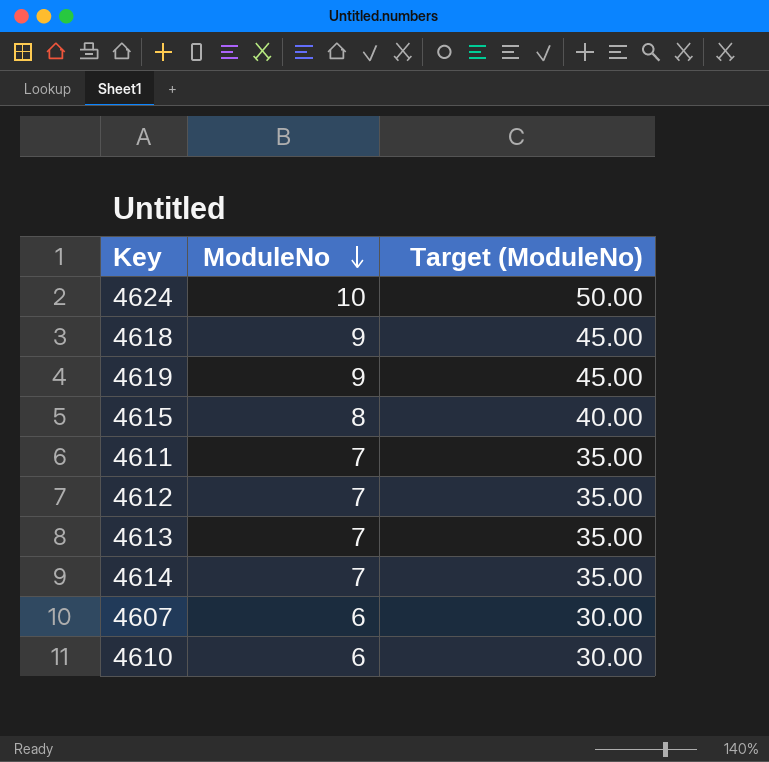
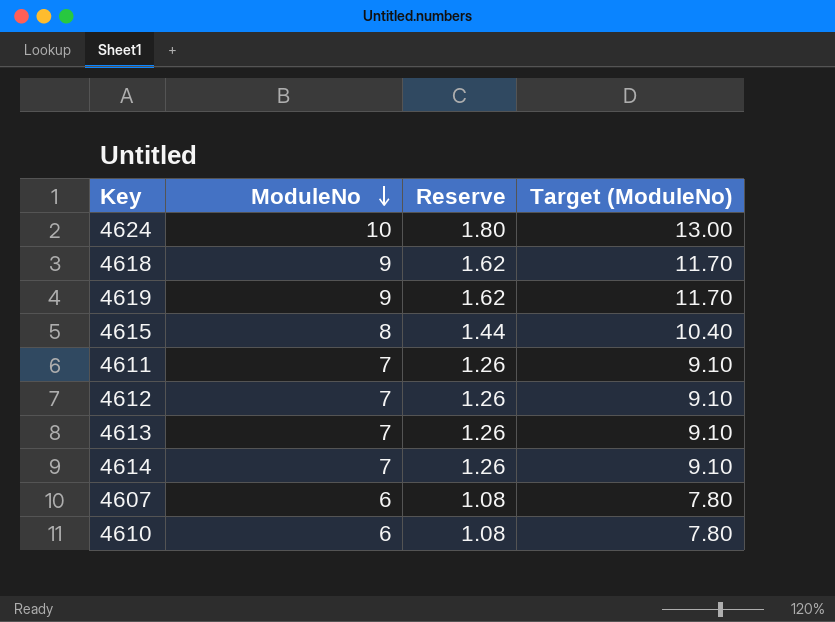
column Reserve | formula: none -> [ModuleNo] * 0.18
column Target (ModuleNo) | formula: [ModuleNo] * 5 -> [ModuleNo] * 1.3

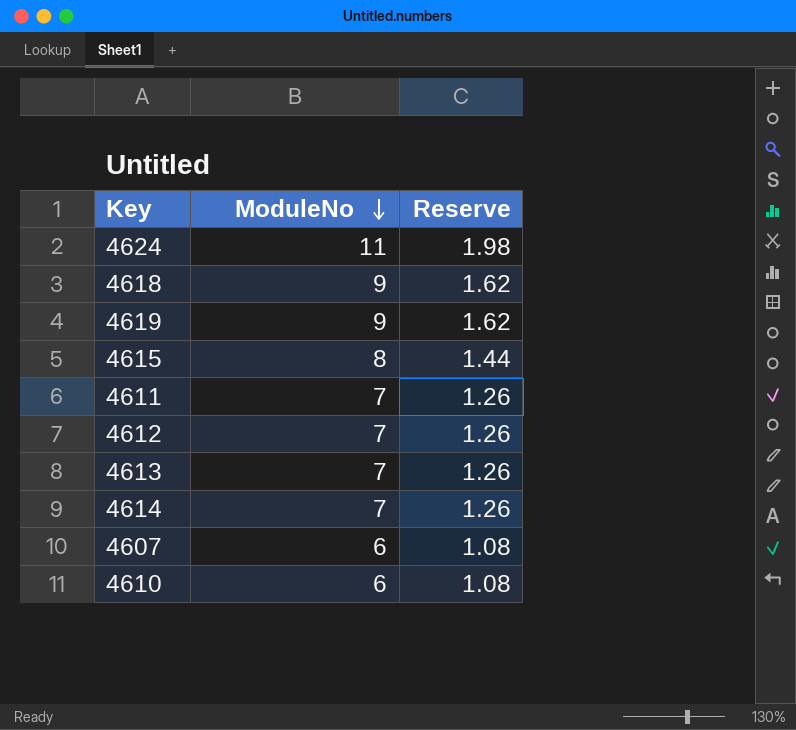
column Target (ModuleNo) | formula: [ModuleNo] * 1.3 -> none
4624 | ModuleNo: 10 -> 11
4624 | Reserve: 1.80 -> 1.98

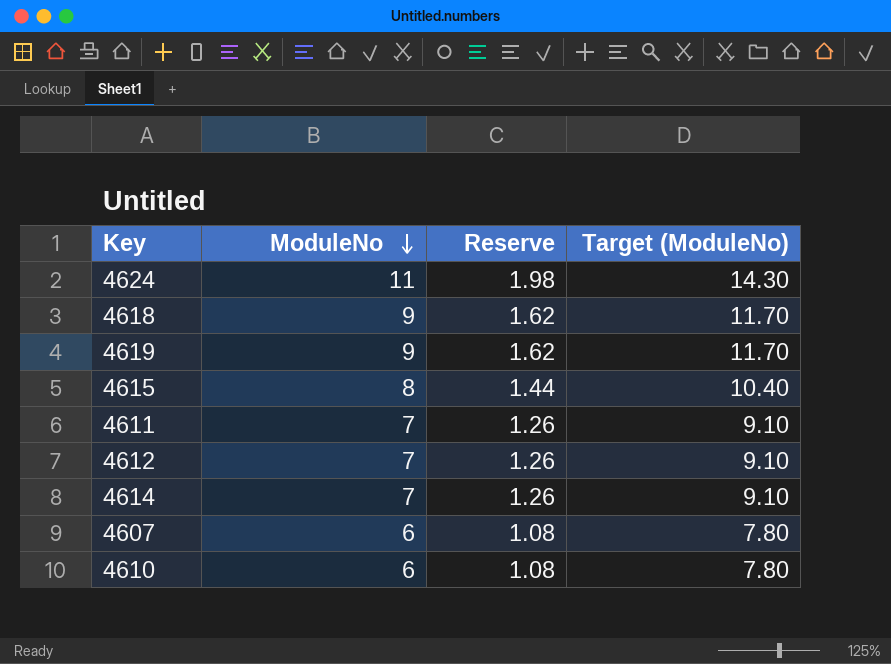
column Target (ModuleNo) | formula: none -> [ModuleNo] * 1.3
row 4613: 7 | 1.26 -> none

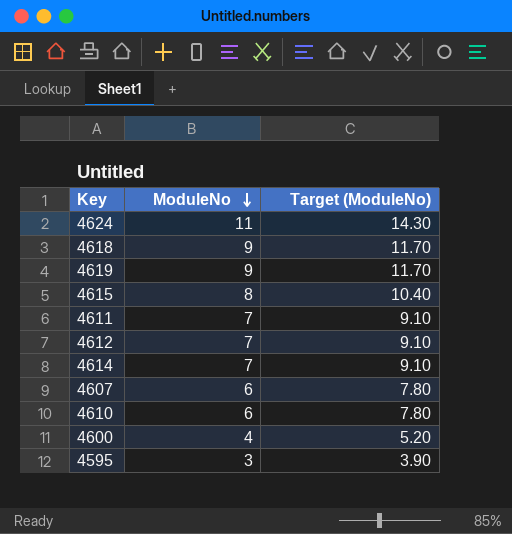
column Reserve | formula: [ModuleNo] * 0.18 -> none
row 4600: none -> 4 | 5.20
row 4595: none -> 3 | 3.90

